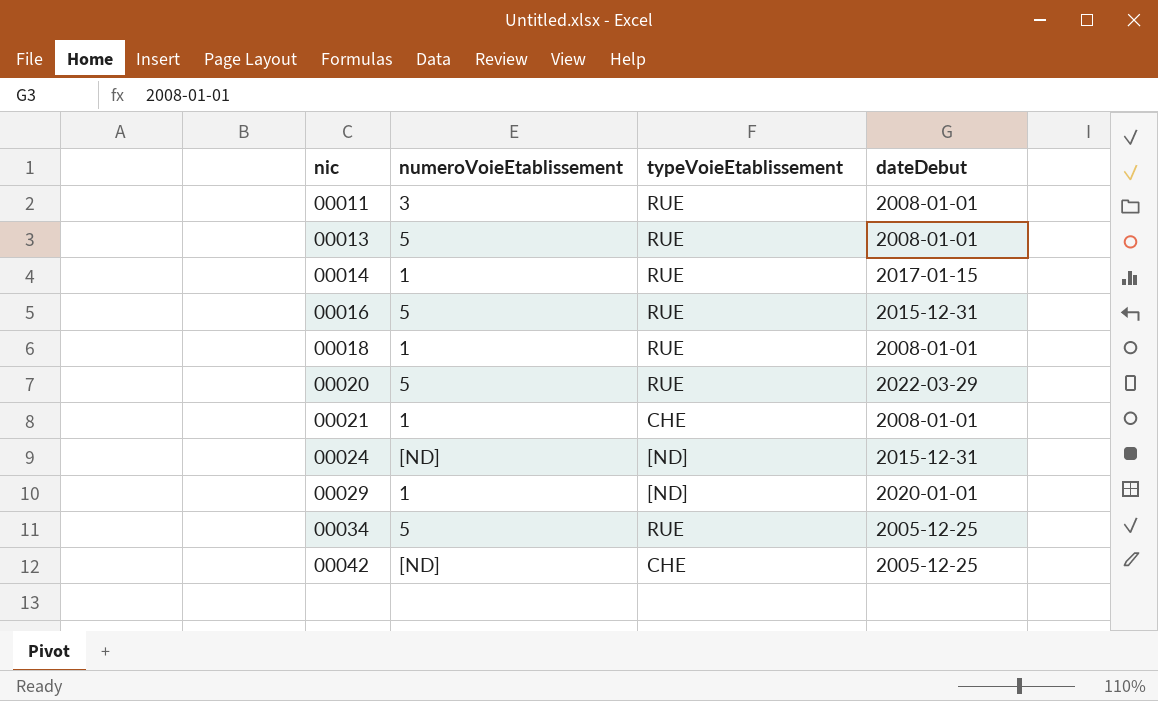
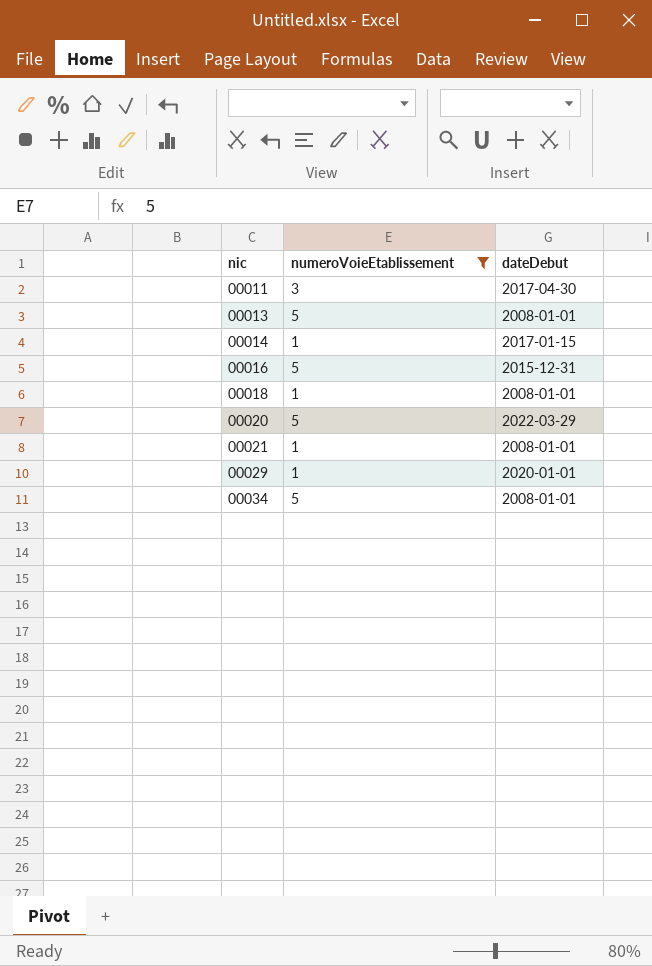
filter: none -> numeroVoieEtablissement != [ND]
column typeVoieEtablissement | position: 3 -> none
00011 | dateDebut: 2008-01-01 -> 2017-04-30
00034 | dateDebut: 2005-12-25 -> 2008-01-01

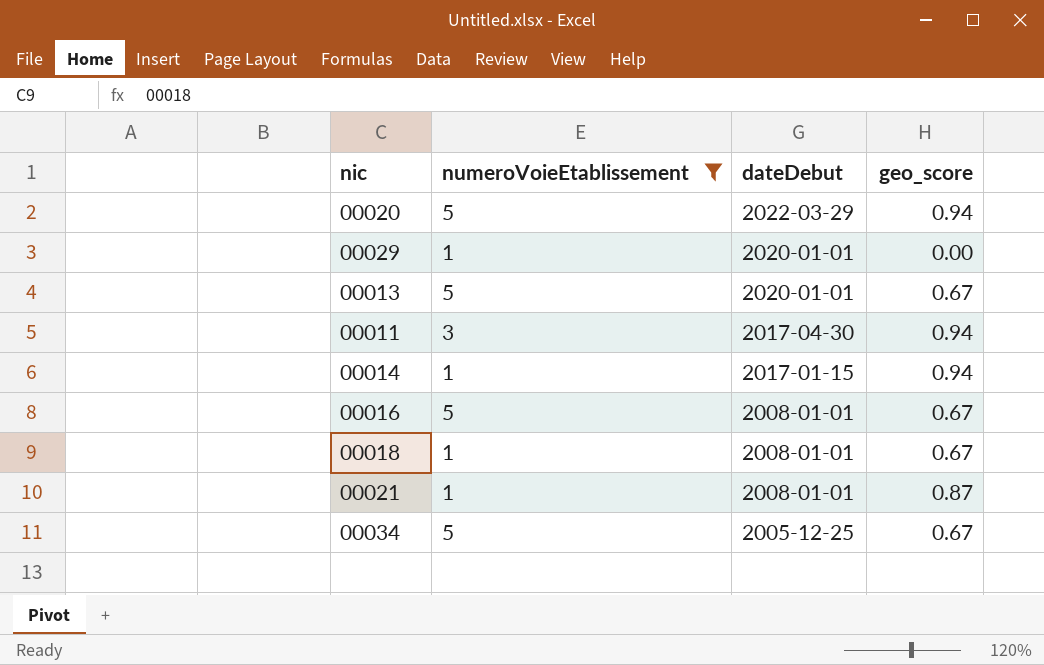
row order: nic ascending -> dateDebut descending
column geo_score | position: none -> 4
00013 | dateDebut: 2008-01-01 -> 2020-01-01
00016 | dateDebut: 2015-12-31 -> 2008-01-01
00034 | dateDebut: 2008-01-01 -> 2005-12-25

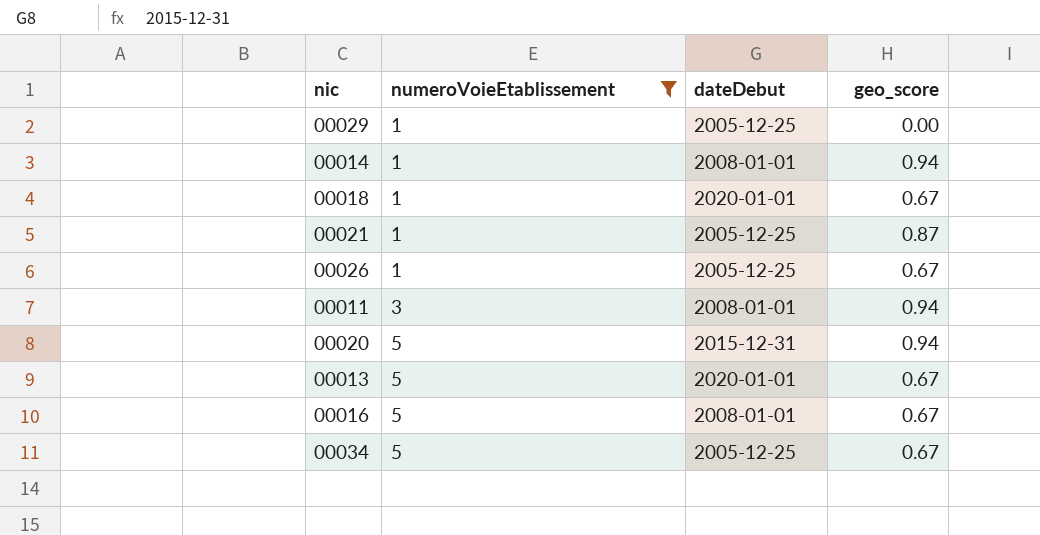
row order: dateDebut descending -> numeroVoieEtablissement ascending
00029 | dateDebut: 2020-01-01 -> 2005-12-25
00014 | dateDebut: 2017-01-15 -> 2008-01-01
00018 | dateDebut: 2008-01-01 -> 2020-01-01
00021 | dateDebut: 2008-01-01 -> 2005-12-25
row 00026: none -> 1 | 2005-12-25 | 0.67
00011 | dateDebut: 2017-04-30 -> 2008-01-01
00020 | dateDebut: 2022-03-29 -> 2015-12-31

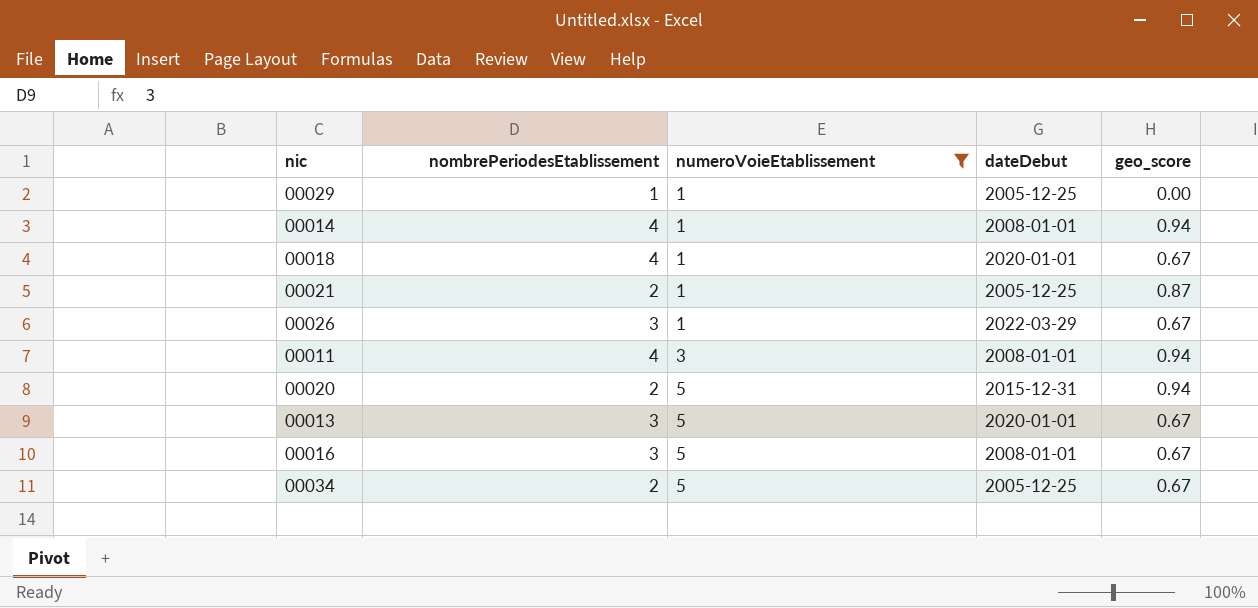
column nombrePeriodesEtablissement | position: none -> 2
00026 | dateDebut: 2005-12-25 -> 2022-03-29

